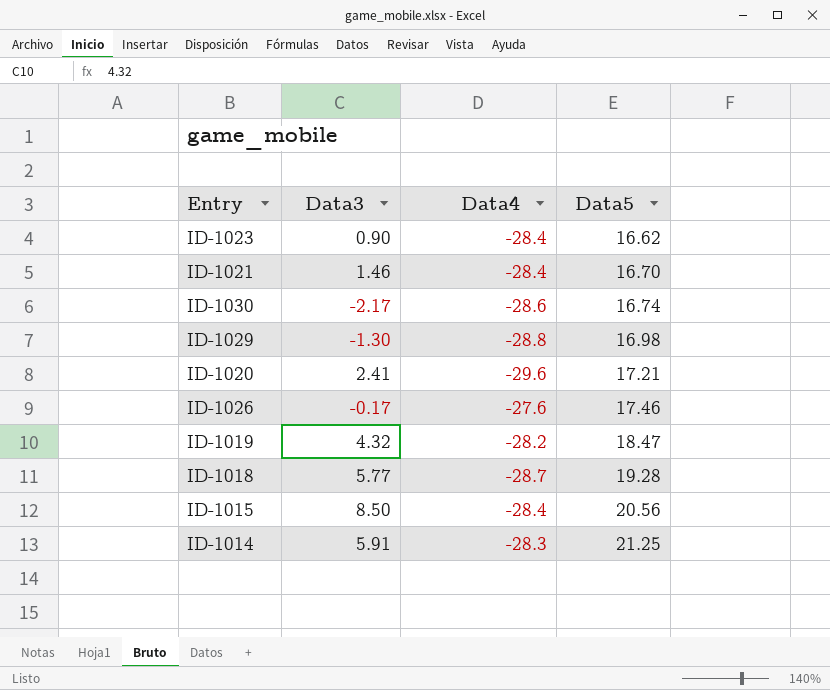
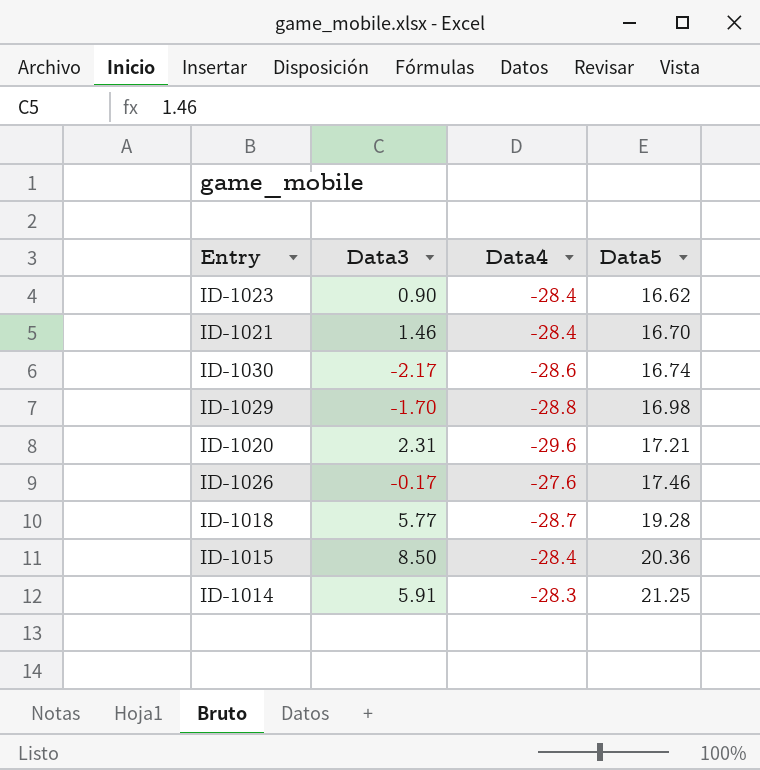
row ID-1019: 4.32 | -28.2 | 18.47 -> none
ID-1029 | Data3: -1.30 -> -1.70
ID-1020 | Data3: 2.41 -> 2.31
ID-1015 | Data5: 20.56 -> 20.36

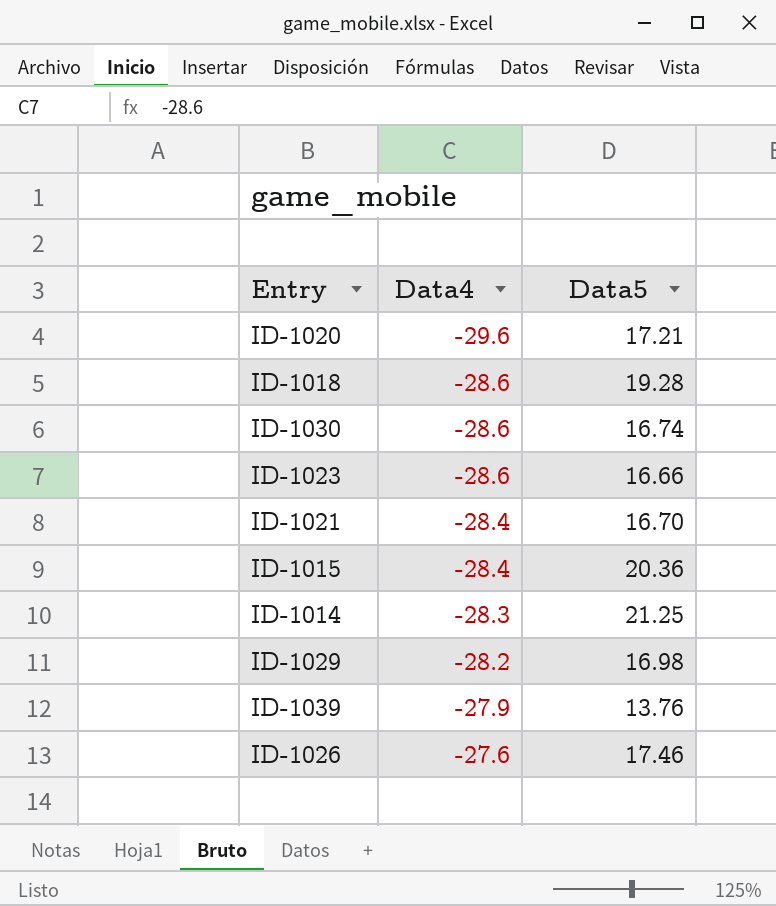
row order: Data5 ascending -> Data4 ascending
column Data3 | position: 2 -> none
ID-1018 | Data4: -28.7 -> -28.6
ID-1023 | Data4: -28.4 -> -28.6
ID-1023 | Data5: 16.62 -> 16.66
ID-1029 | Data4: -28.8 -> -28.2
row ID-1039: none -> -27.9 | 13.76

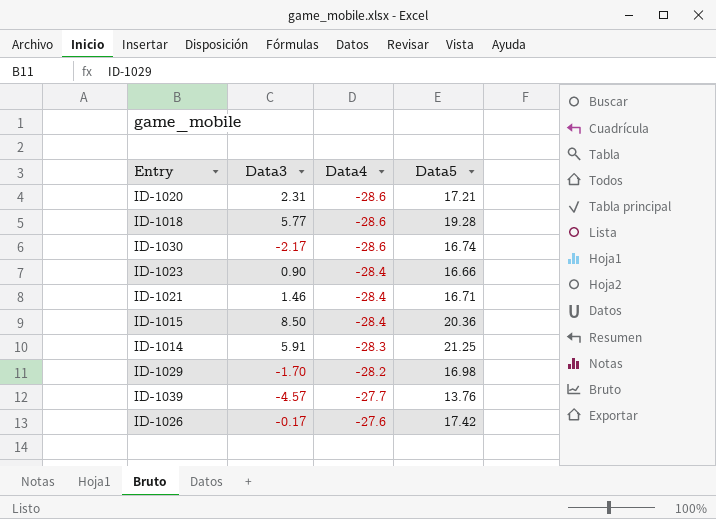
column Data3 | position: none -> 2
ID-1020 | Data4: -29.6 -> -28.6
ID-1023 | Data4: -28.6 -> -28.4
ID-1021 | Data5: 16.70 -> 16.71
ID-1039 | Data4: -27.9 -> -27.7
ID-1026 | Data5: 17.46 -> 17.42

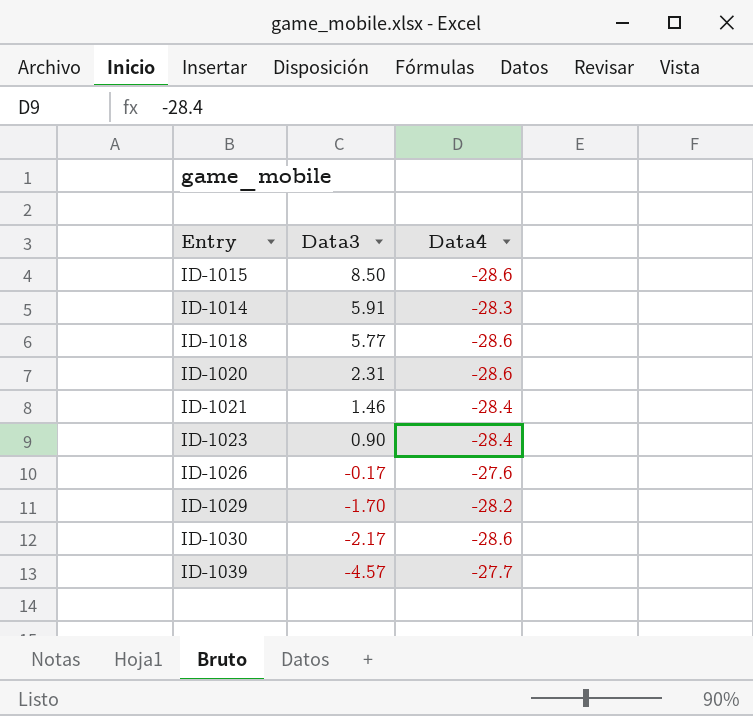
row order: Data4 ascending -> Data3 descending
column Data5 | position: 4 -> none
ID-1015 | Data4: -28.4 -> -28.6

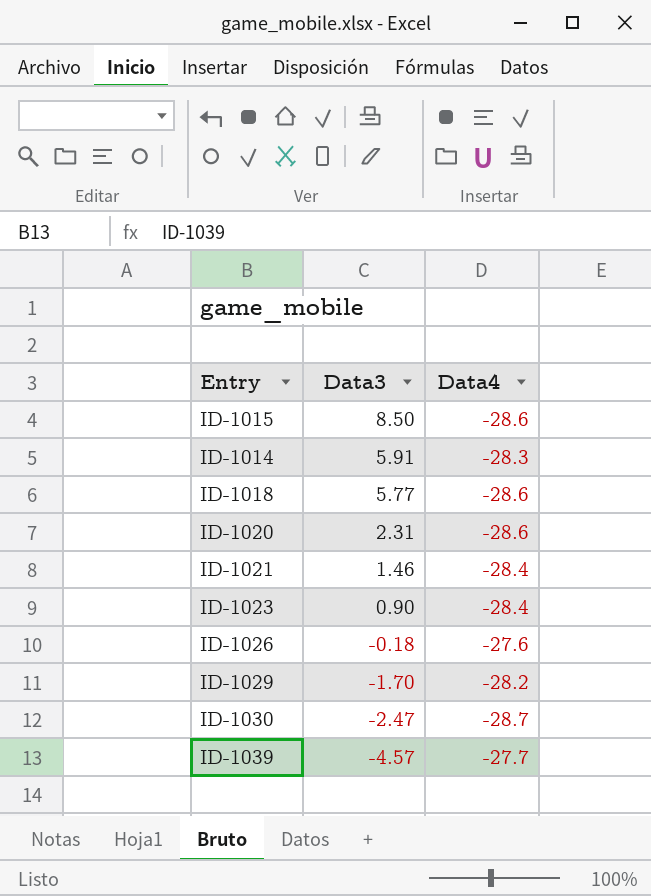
ID-1026 | Data3: -0.17 -> -0.18
ID-1030 | Data3: -2.17 -> -2.47
ID-1030 | Data4: -28.6 -> -28.7

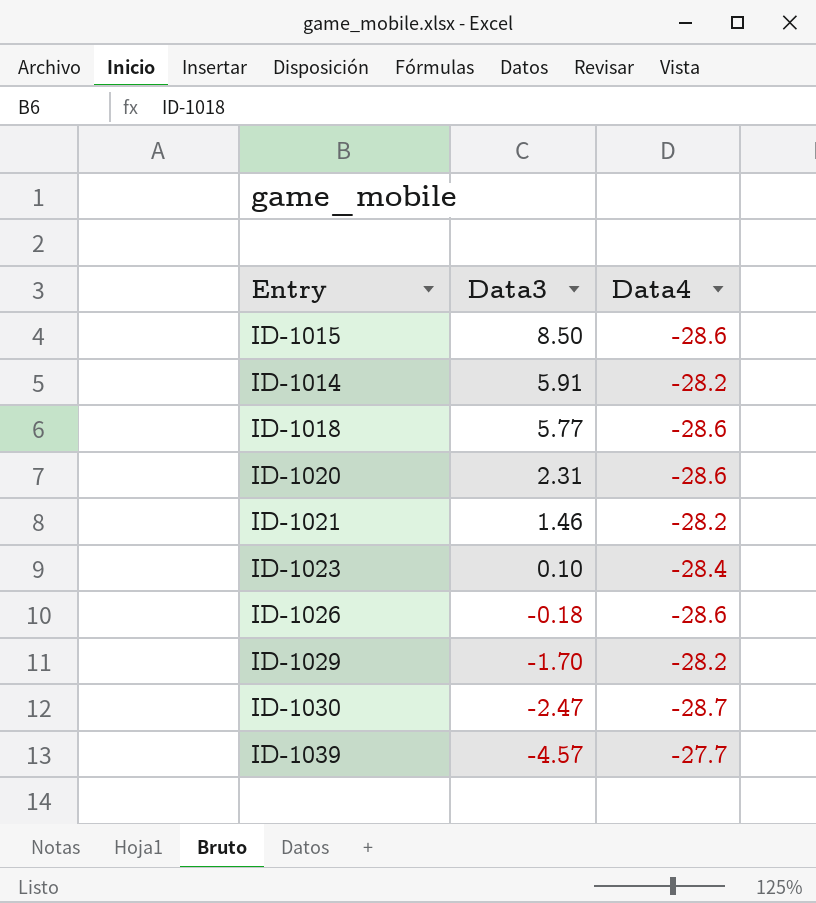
ID-1014 | Data4: -28.3 -> -28.2
ID-1021 | Data4: -28.4 -> -28.2
ID-1023 | Data3: 0.90 -> 0.10
ID-1026 | Data4: -27.6 -> -28.6

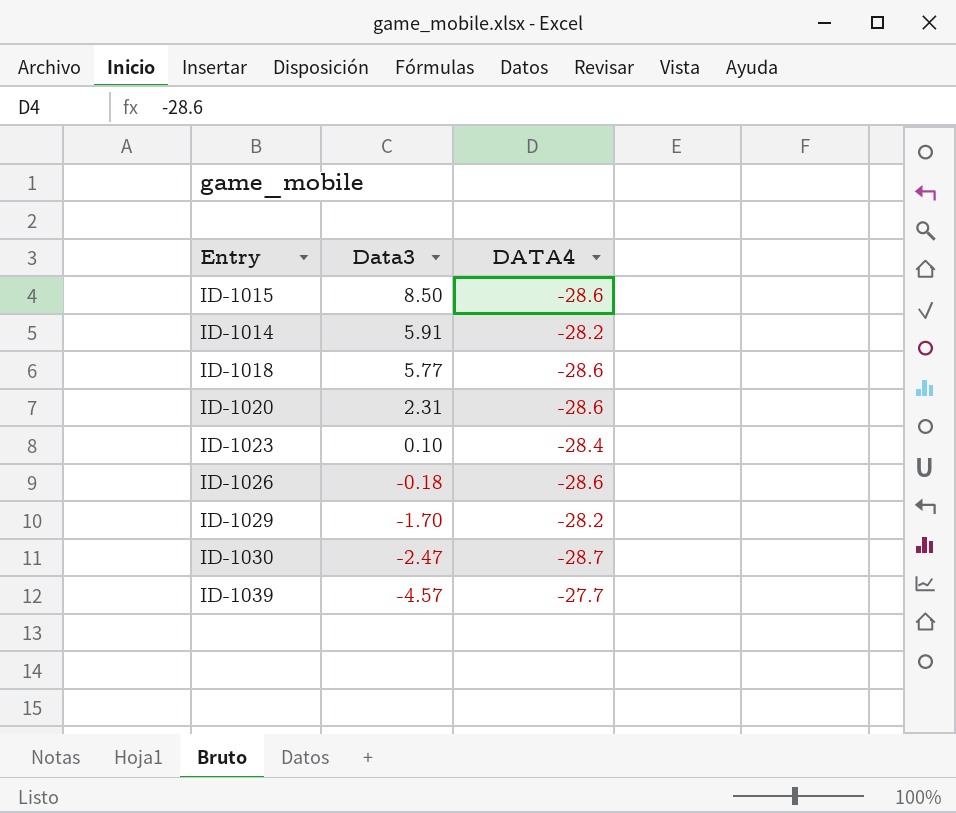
column name: Data4 -> DATA4
row ID-1021: 1.46 | -28.2 -> none

